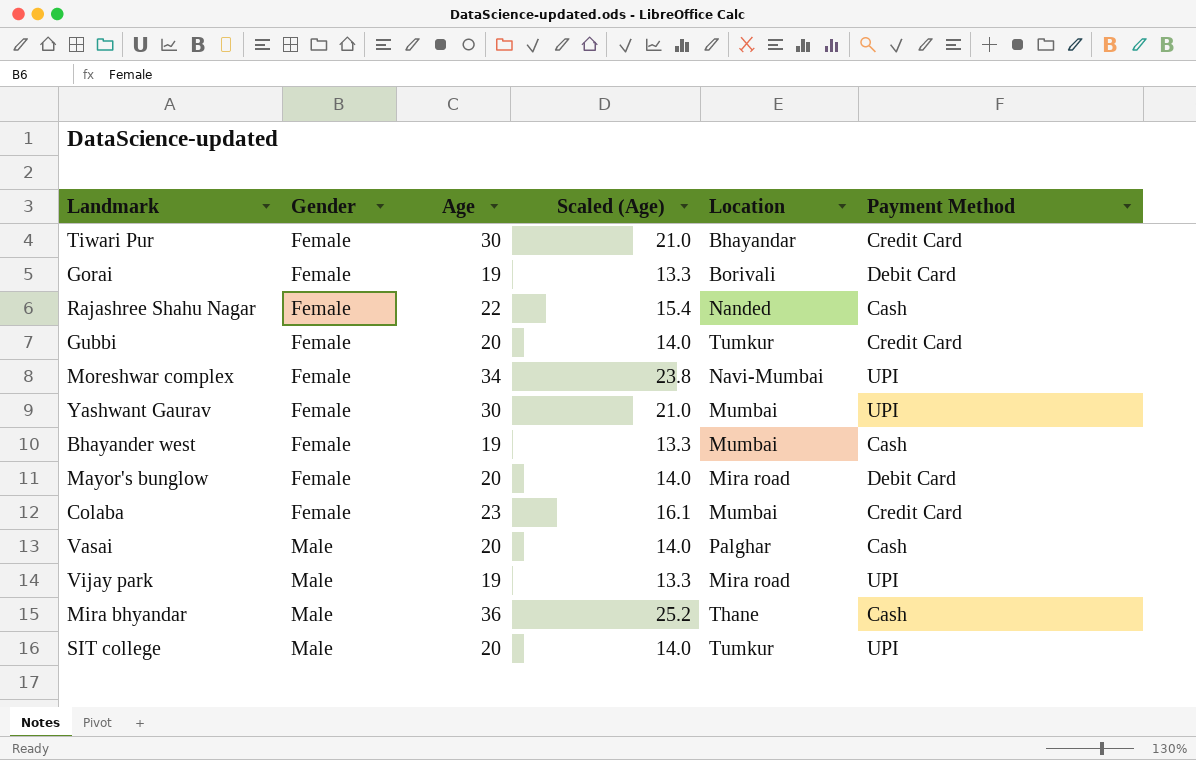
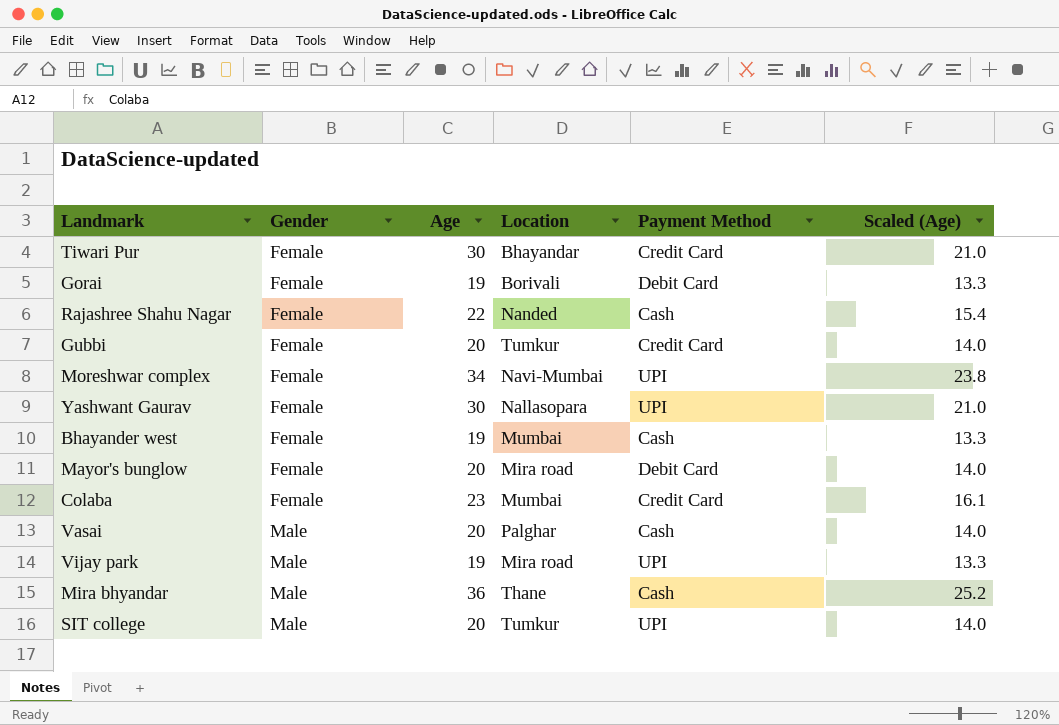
column Scaled (Age) | position: 4 -> 6
Yashwant Gaurav | Location: Mumbai -> Nallasopara

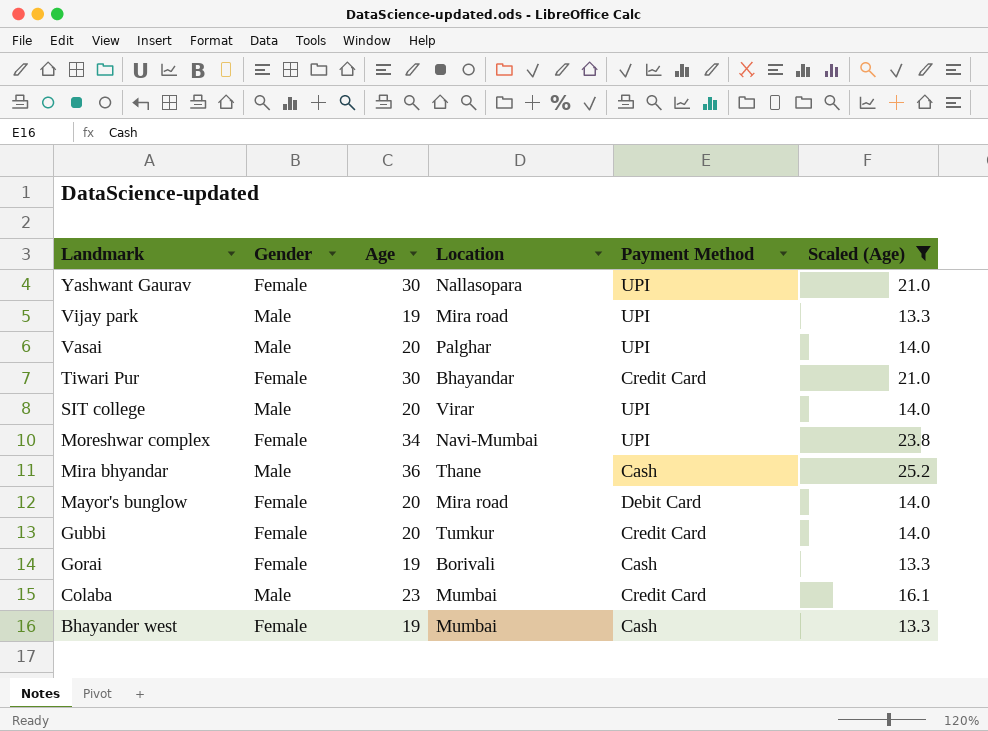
filter: none -> Scaled (Age) != 15.4
row order: Gender ascending -> Landmark descending
Vasai | Payment Method: Cash -> UPI
SIT college | Location: Tumkur -> Virar
Gorai | Payment Method: Debit Card -> Cash
Colaba | Gender: Female -> Male

